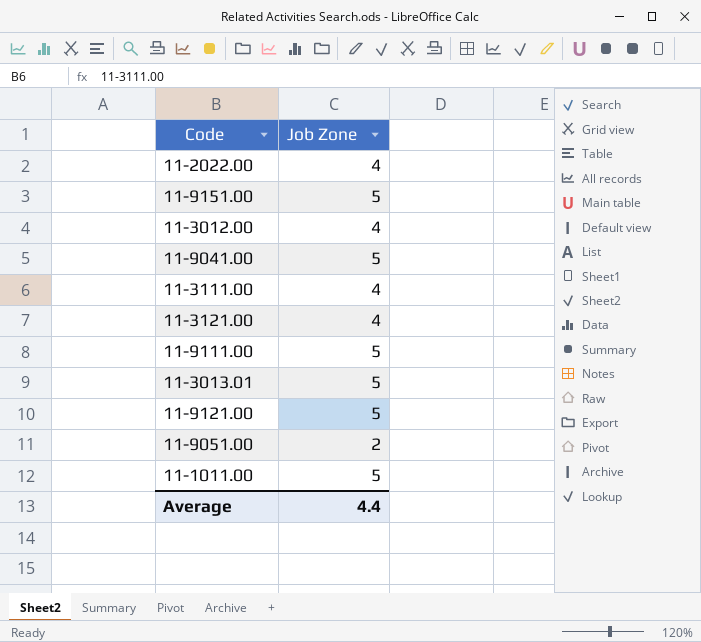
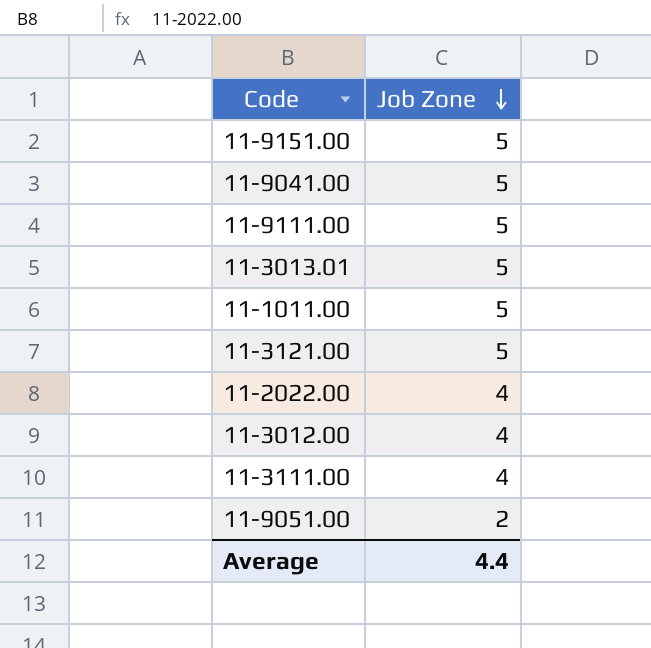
row order: none -> Job Zone descending
row 11-9121.00: 5 -> none
11-3121.00 | Job Zone: 4 -> 5

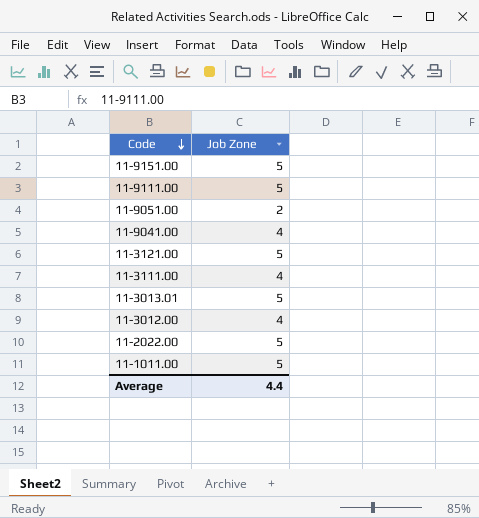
row order: Job Zone descending -> Code descending
11-9041.00 | Job Zone: 5 -> 4
11-2022.00 | Job Zone: 4 -> 5

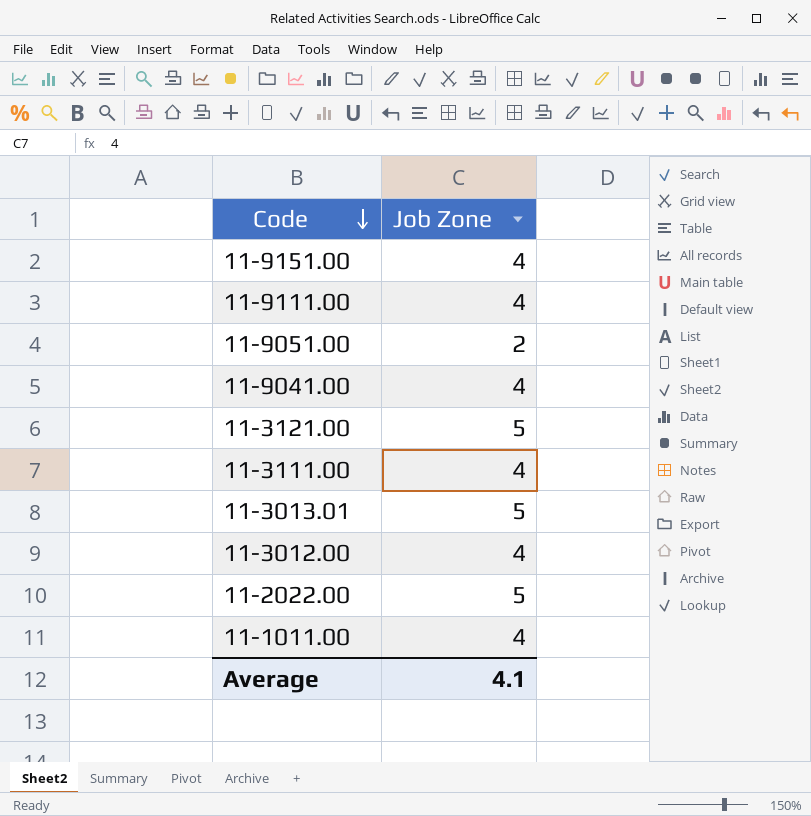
11-9151.00 | Job Zone: 5 -> 4
11-9111.00 | Job Zone: 5 -> 4
11-1011.00 | Job Zone: 5 -> 4
Average | Job Zone: 4.4 -> 4.1

